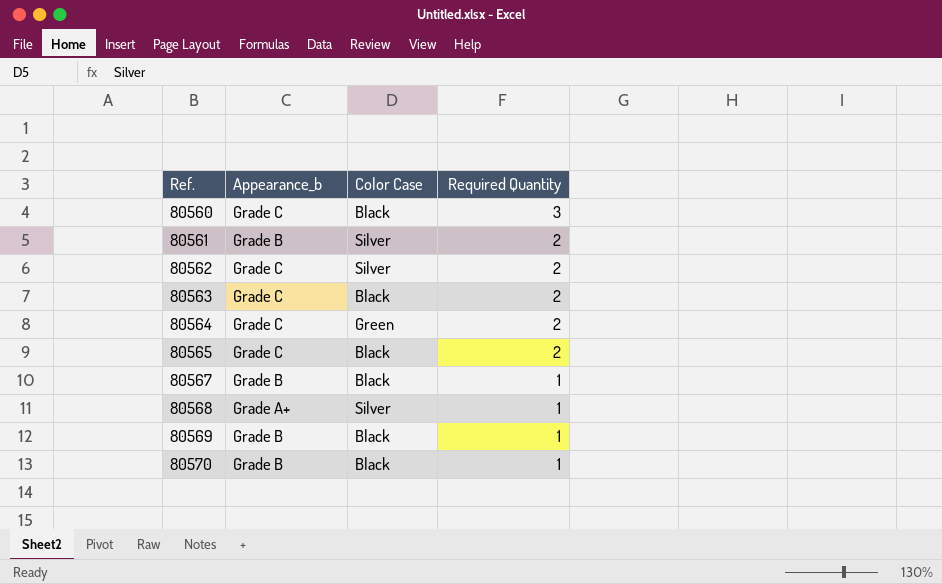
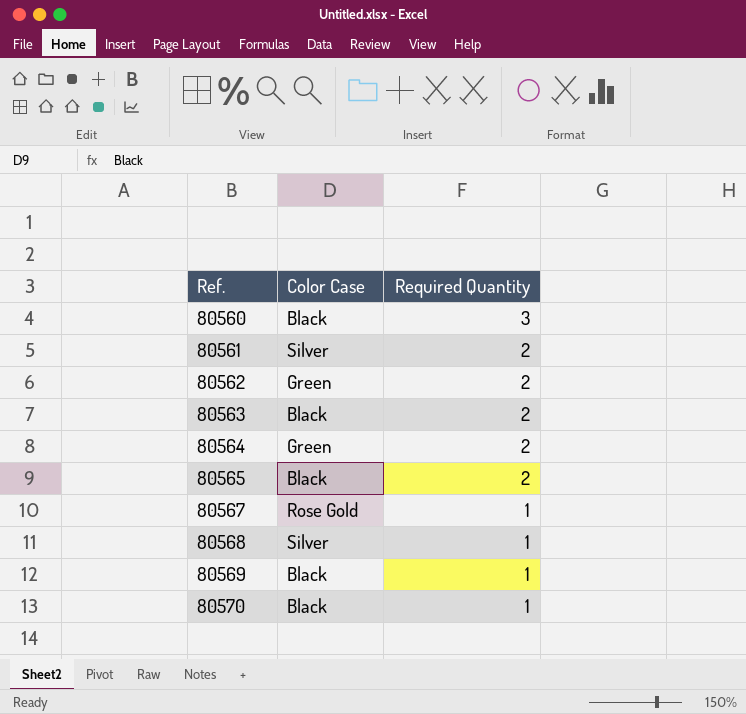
column Appearance_b | position: 2 -> none
80562 | Color Case: Silver -> Green
80567 | Color Case: Black -> Rose Gold

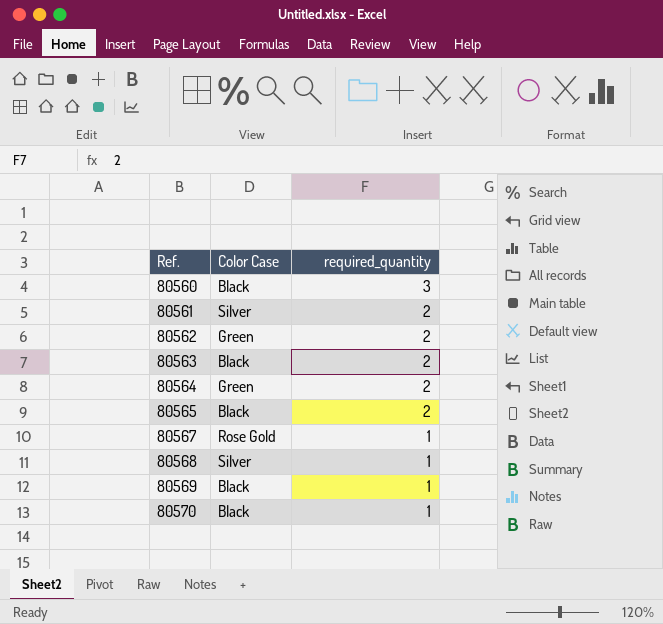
column name: Required Quantity -> required_quantity

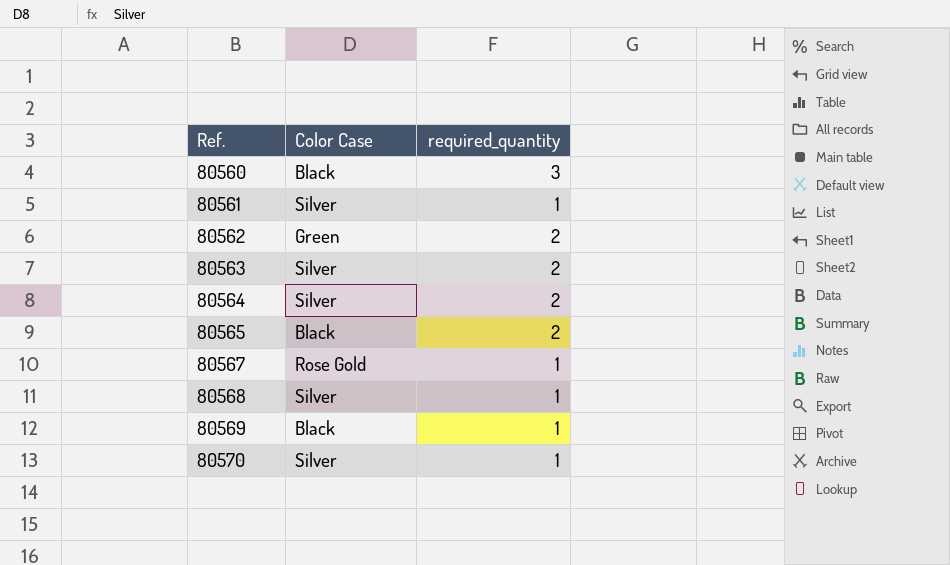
80561 | required_quantity: 2 -> 1
80563 | Color Case: Black -> Silver
80564 | Color Case: Green -> Silver
80570 | Color Case: Black -> Silver

